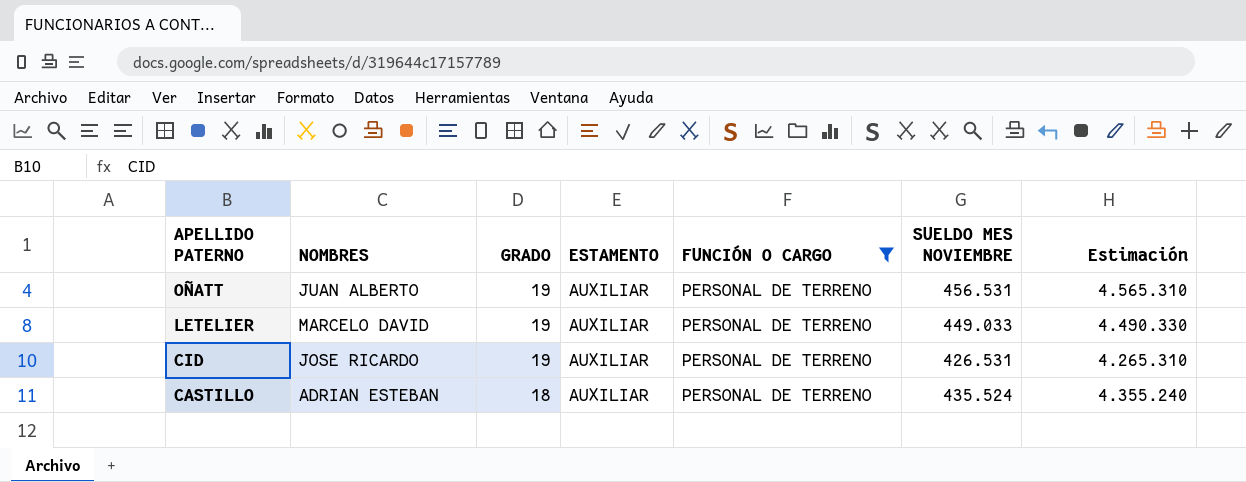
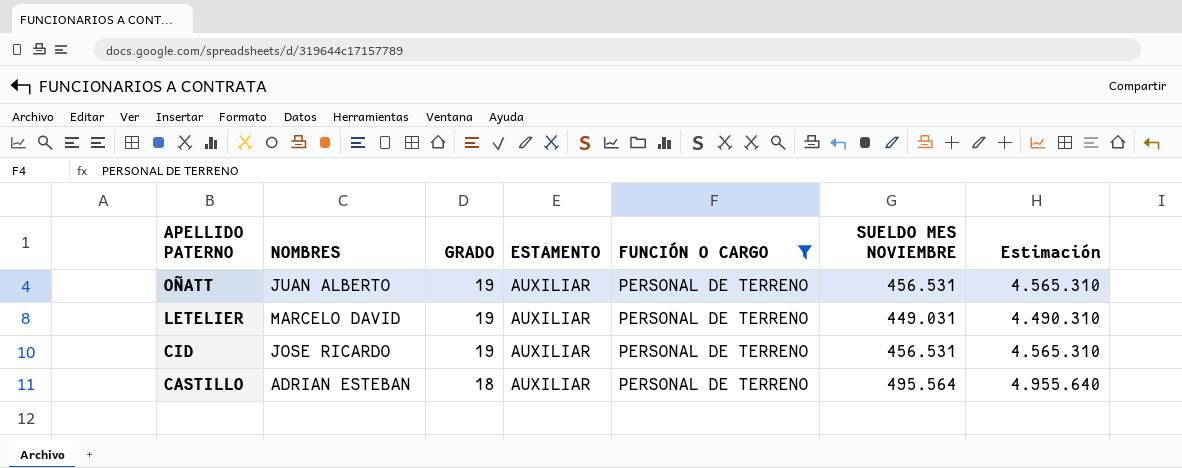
LETELIER | SUELDO MES NOVIEMBRE: 449.033 -> 449.031
LETELIER | Estimación: 4.490.330 -> 4.490.310
CID | SUELDO MES NOVIEMBRE: 426.531 -> 456.531
CID | Estimación: 4.265.310 -> 4.565.310
CASTILLO | SUELDO MES NOVIEMBRE: 435.524 -> 495.564
CASTILLO | Estimación: 4.355.240 -> 4.955.640

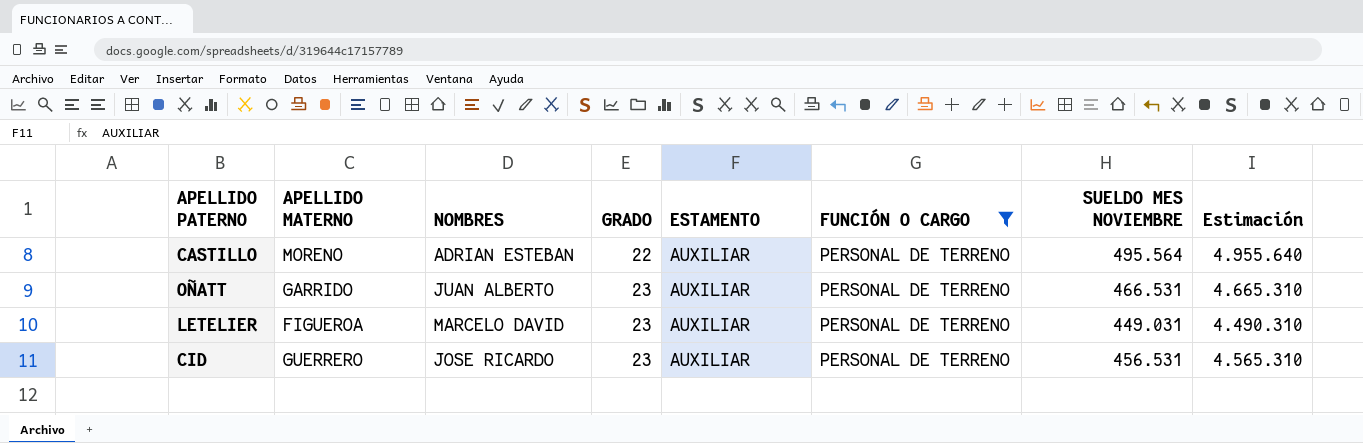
row order: APELLIDO PATERNO descending -> GRADO ascending
column APELLIDO MATERNO | position: none -> 2
CASTILLO | GRADO: 18 -> 22
OÑATT | GRADO: 19 -> 23
OÑATT | SUELDO MES NOVIEMBRE: 456.531 -> 466.531
OÑATT | Estimación: 4.565.310 -> 4.665.310
LETELIER | GRADO: 19 -> 23
CID | GRADO: 19 -> 23

